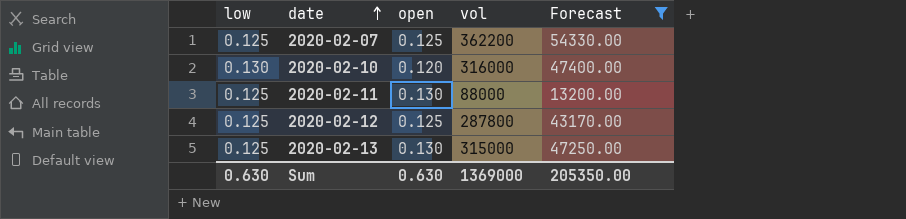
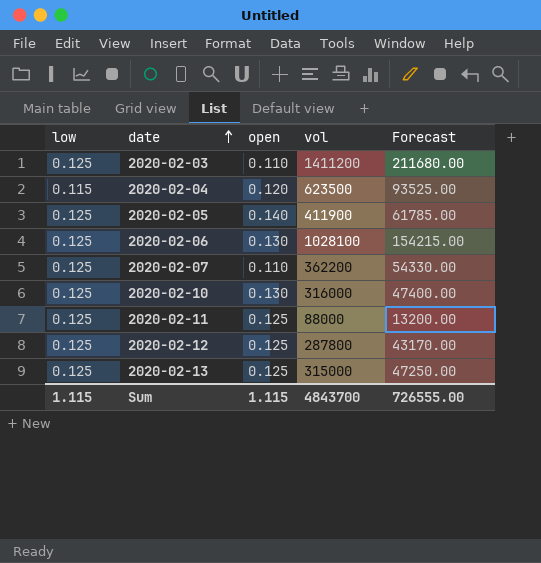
filter: Forecast <= 54330.00 -> none
2020-02-07 | open: 0.125 -> 0.110
2020-02-10 | low: 0.130 -> 0.125
2020-02-10 | open: 0.120 -> 0.130
2020-02-11 | open: 0.130 -> 0.125
2020-02-13 | open: 0.130 -> 0.125
Sum | low: 0.630 -> 1.115
Sum | open: 0.630 -> 1.115
Sum | vol: 1369000 -> 4843700
Sum | Forecast: 205350.00 -> 726555.00

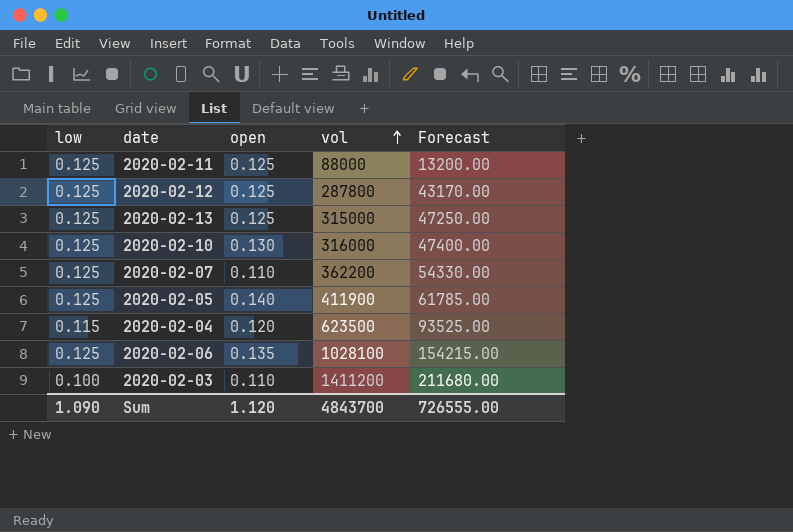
row order: date ascending -> vol ascending
2020-02-06 | open: 0.130 -> 0.135
2020-02-03 | low: 0.125 -> 0.100
Sum | low: 1.115 -> 1.090
Sum | open: 1.115 -> 1.120

